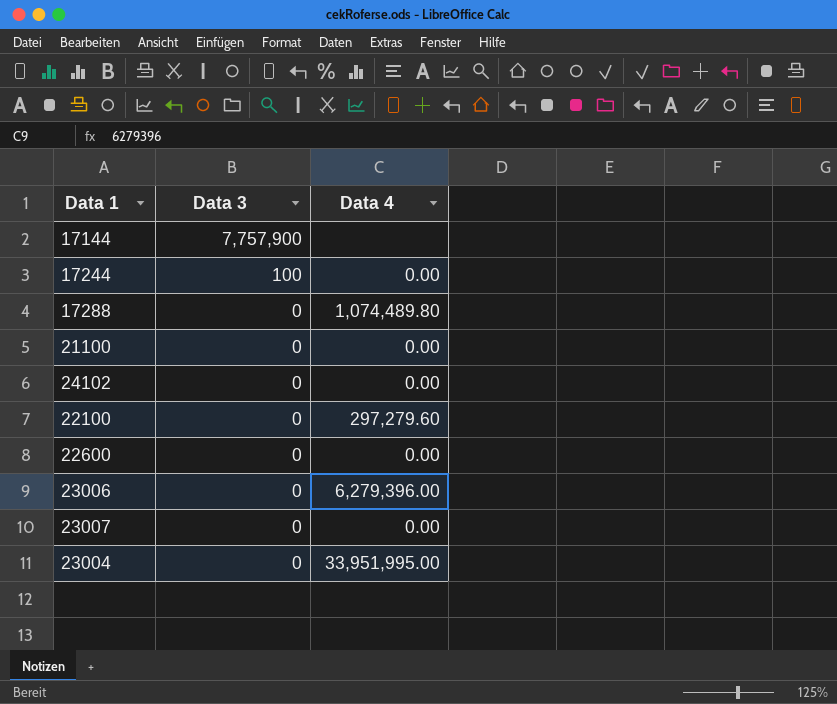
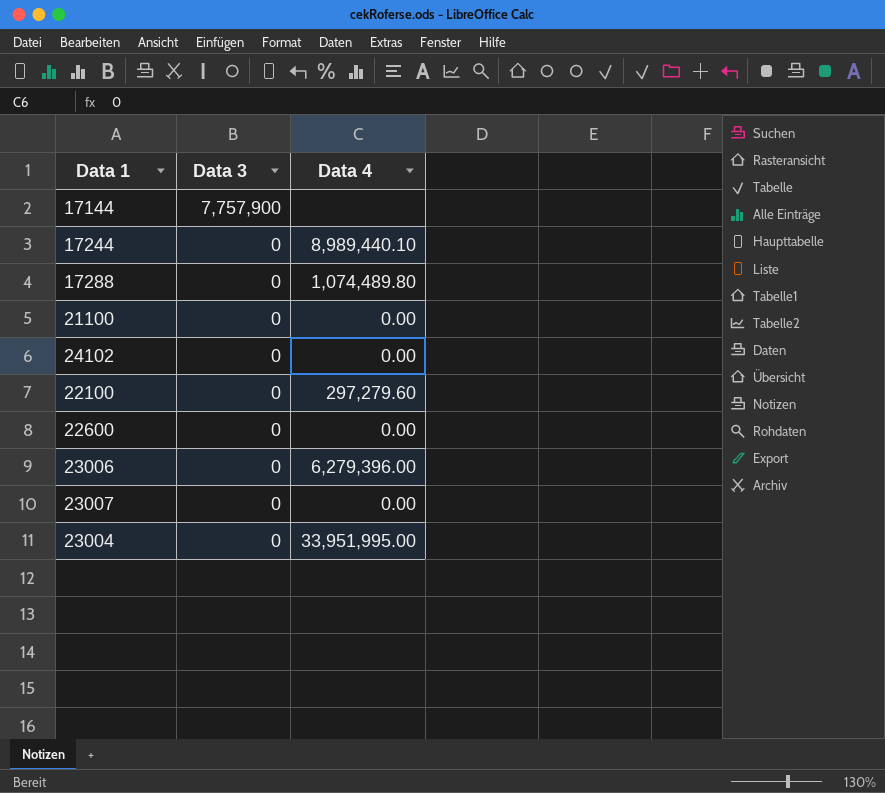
17244 | Data 3: 100 -> 0
17244 | Data 4: 0.00 -> 8,989,440.10

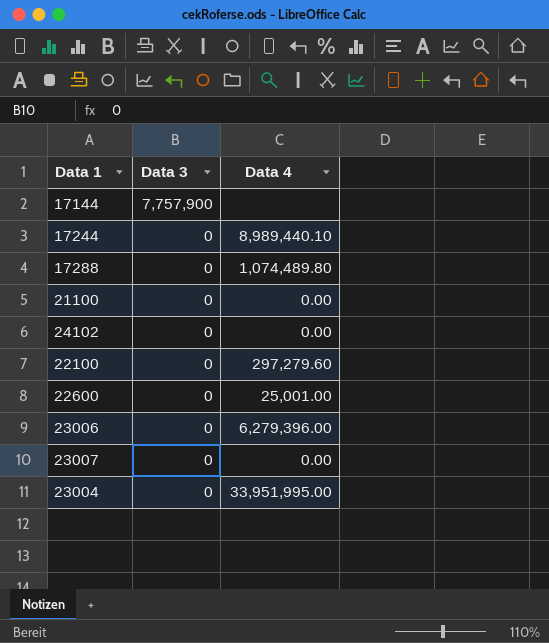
22600 | Data 4: 0.00 -> 25,001.00

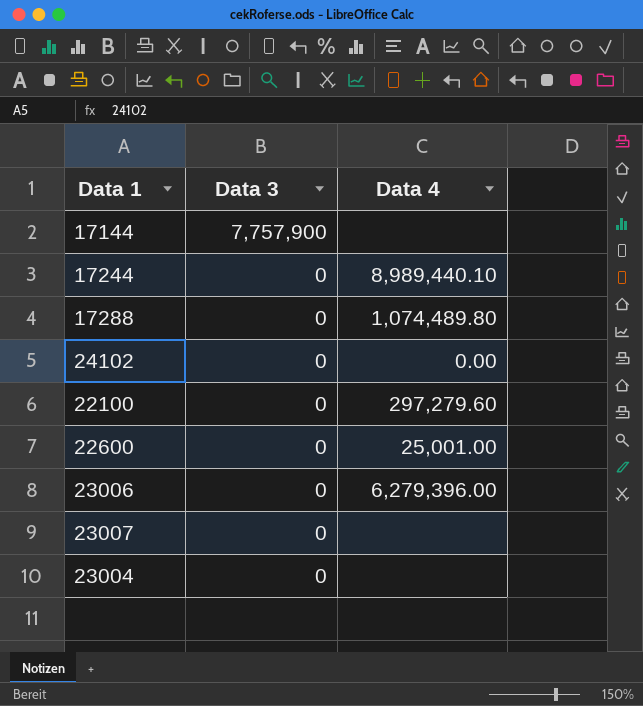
row 21100: 0 | 0.00 -> none
23007 | Data 4: 0.00 -> none
23004 | Data 4: 33,951,995.00 -> none

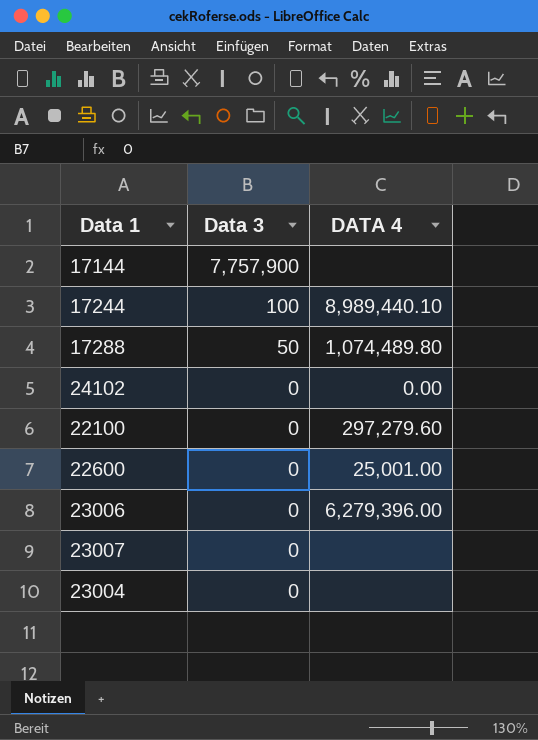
column name: Data 4 -> DATA 4
17244 | Data 3: 0 -> 100
17288 | Data 3: 0 -> 50

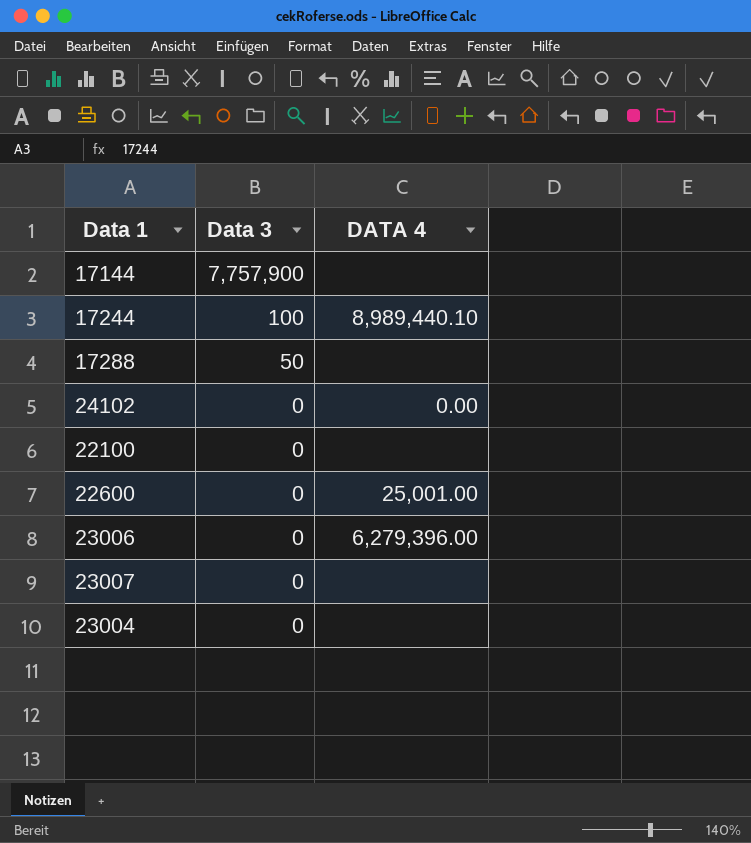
17288 | DATA 4: 1,074,489.80 -> none
22100 | DATA 4: 297,279.60 -> none

